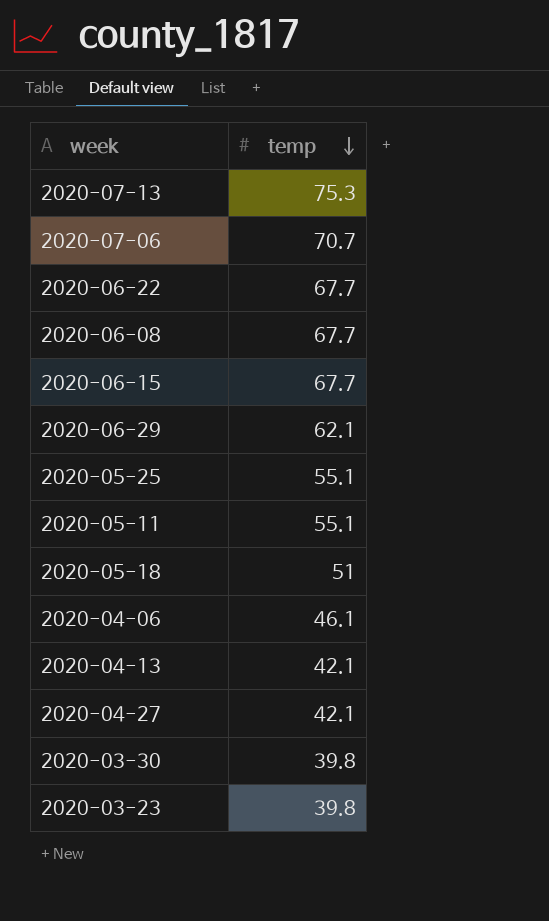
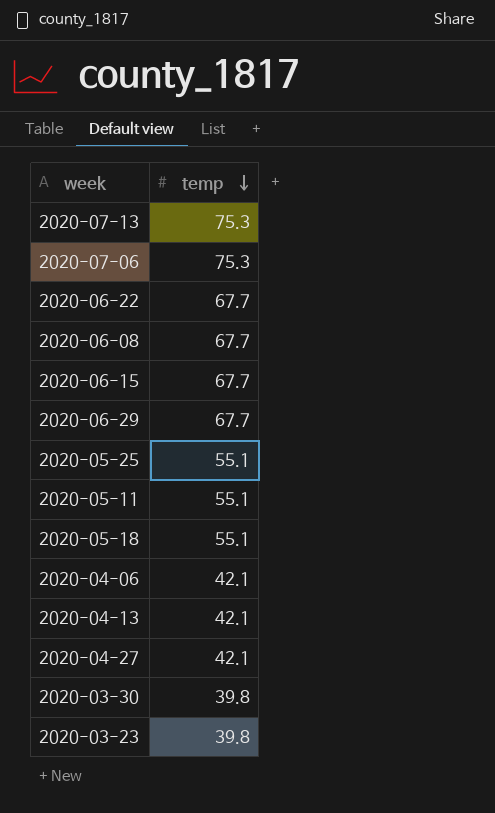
2020-07-06 | temp: 70.7 -> 75.3
2020-06-29 | temp: 62.1 -> 67.7
2020-05-18 | temp: 51 -> 55.1
2020-04-06 | temp: 46.1 -> 42.1

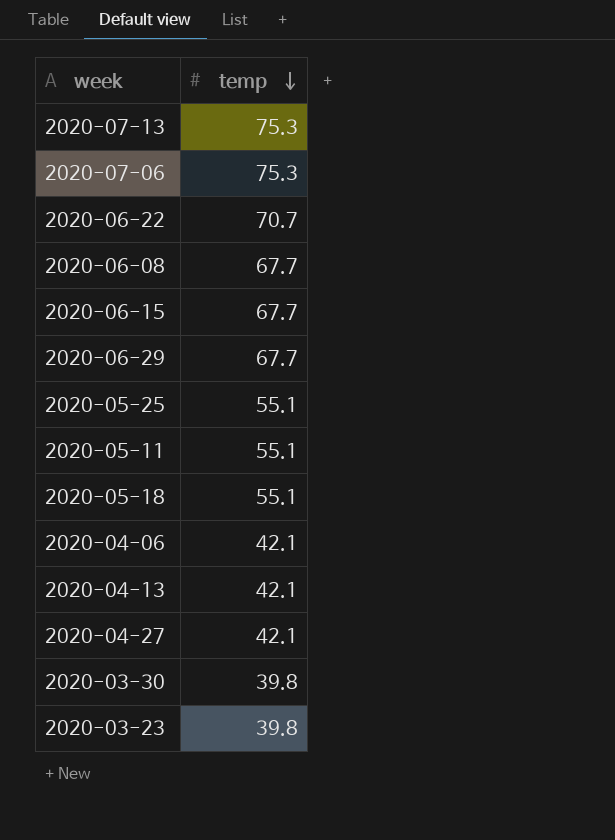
2020-06-22 | temp: 67.7 -> 70.7

